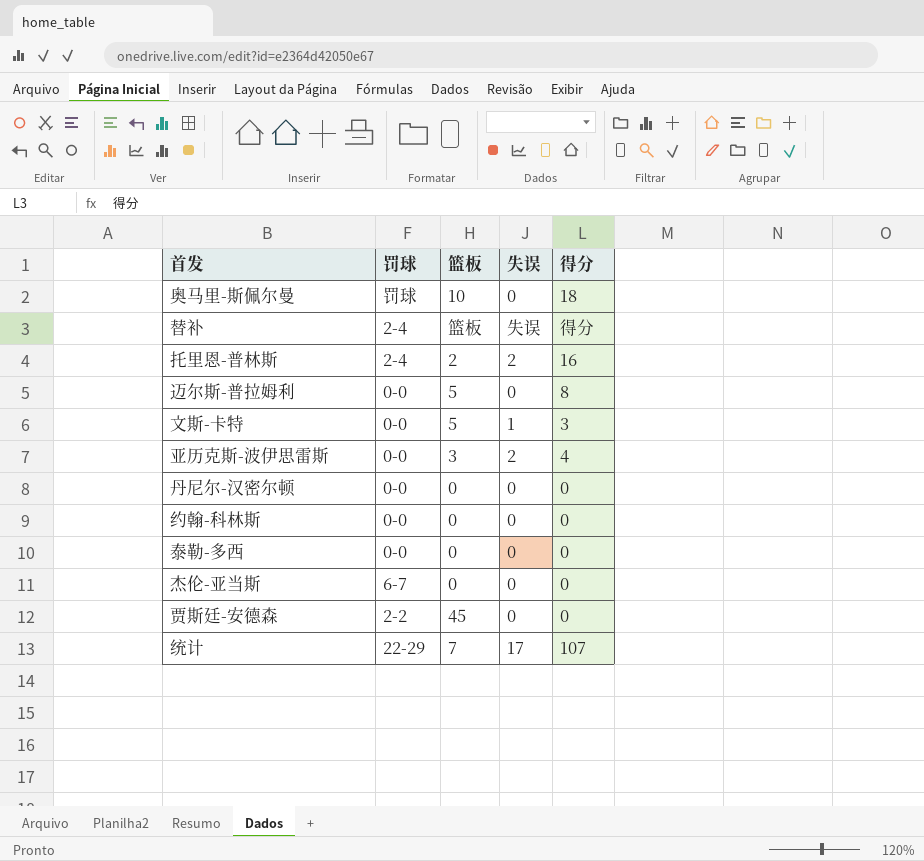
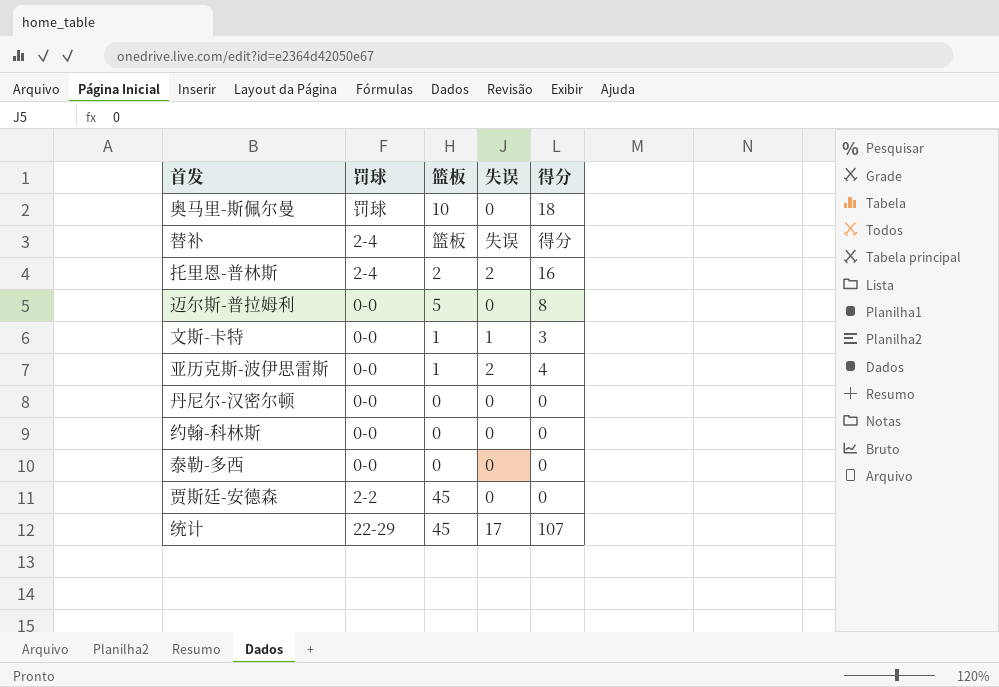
row 杰伦-亚当斯: 6-7 | 0 | 0 | 0 -> none
文斯-卡特 | 篮板: 5 -> 1
亚历克斯-波伊思雷斯 | 篮板: 3 -> 1
统计 | 篮板: 7 -> 45

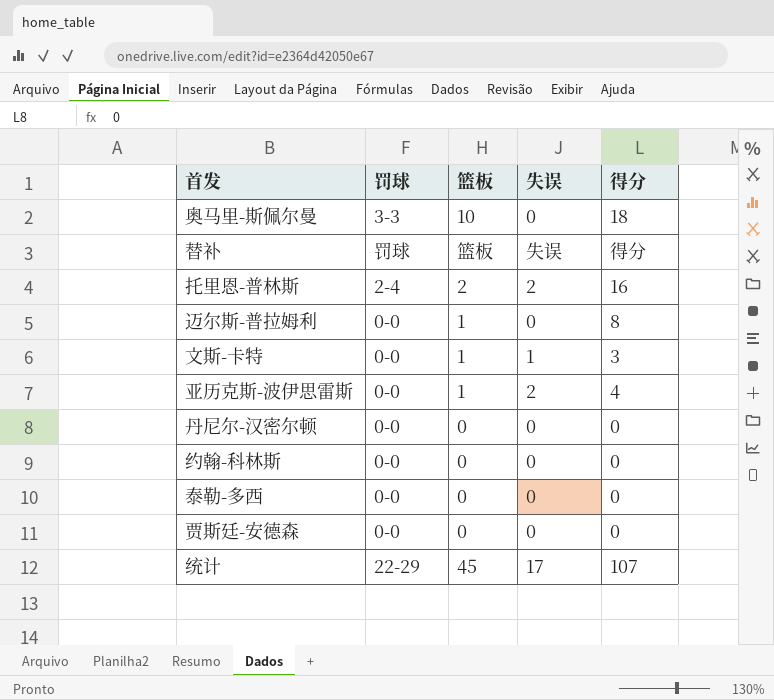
奥马里-斯佩尔曼 | 罚球: 罚球 -> 3-3
替补 | 罚球: 2-4 -> 罚球
迈尔斯-普拉姆利 | 篮板: 5 -> 1
贾斯廷-安德森 | 罚球: 2-2 -> 0-0
贾斯廷-安德森 | 篮板: 45 -> 0

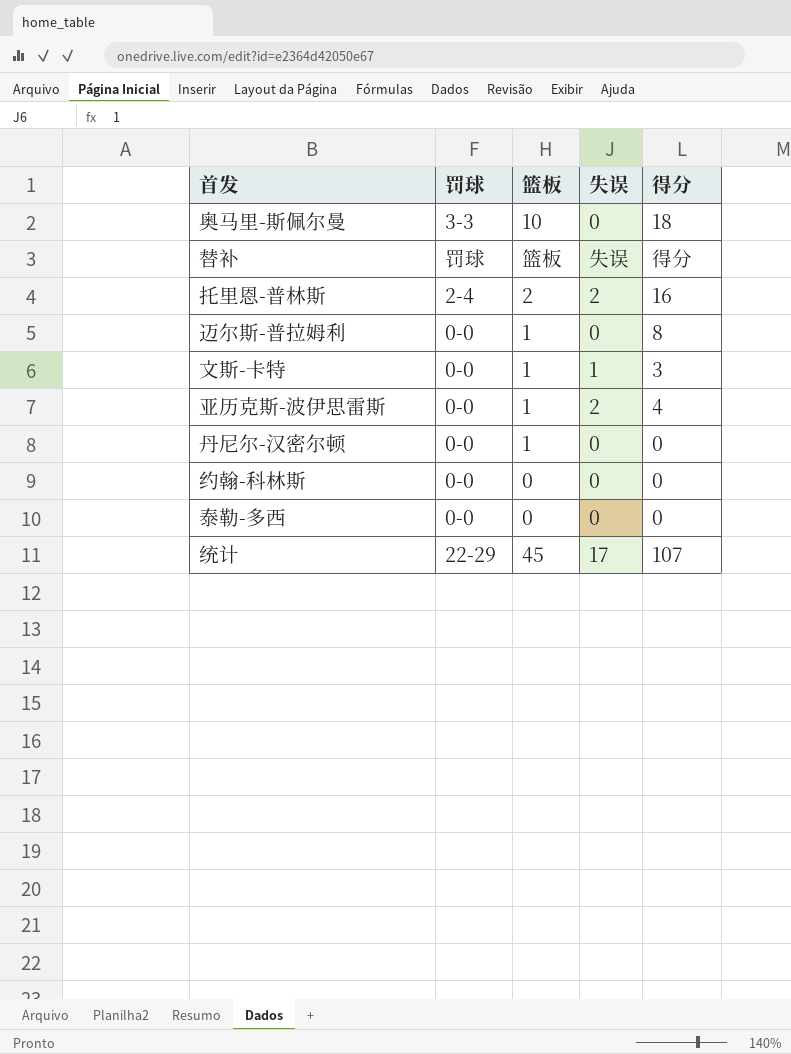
row 贾斯廷-安德森: 0-0 | 0 | 0 | 0 -> none
丹尼尔-汉密尔顿 | 篮板: 0 -> 1

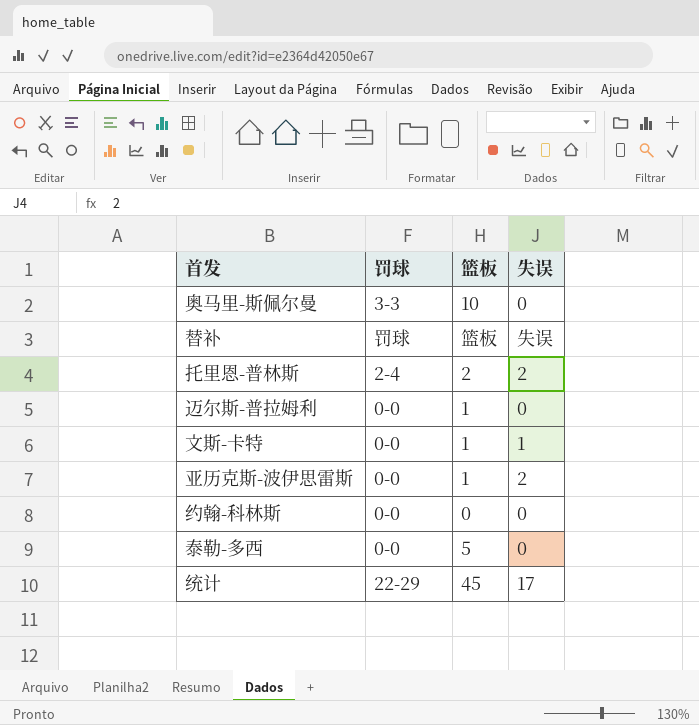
column 得分 | position: 5 -> none
row 丹尼尔-汉密尔顿: 0-0 | 1 | 0 | 0 -> none
泰勒-多西 | 篮板: 0 -> 5

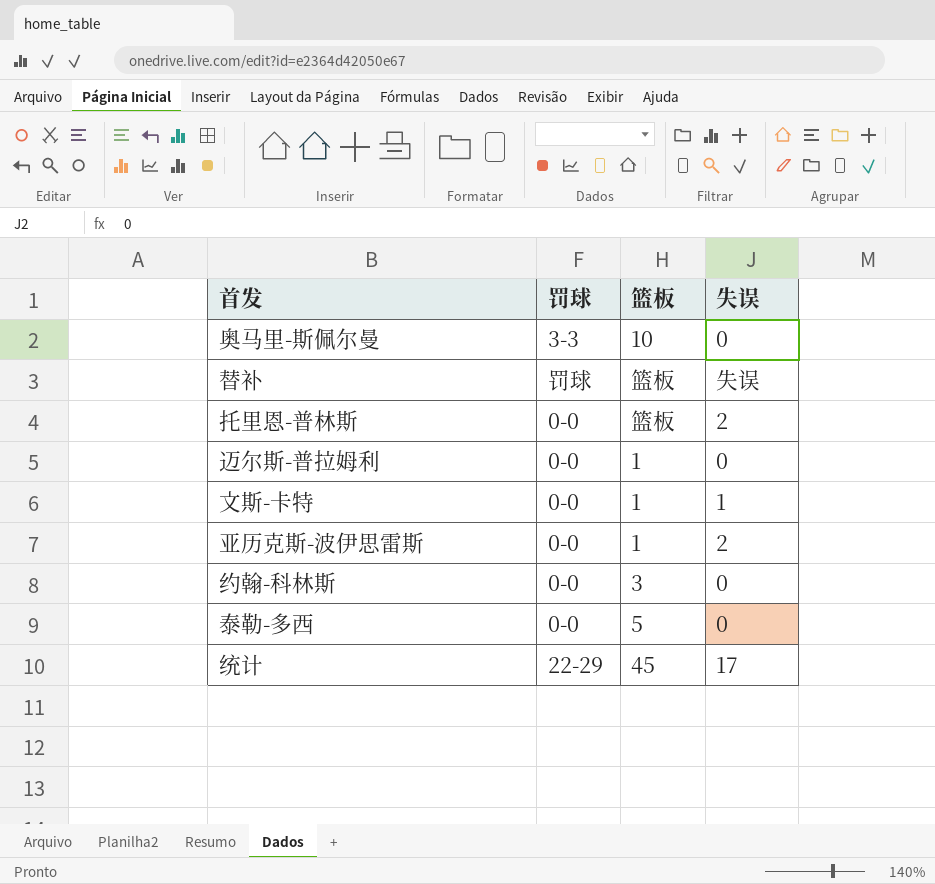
托里恩-普林斯 | 罚球: 2-4 -> 0-0
托里恩-普林斯 | 篮板: 2 -> 篮板
约翰-科林斯 | 篮板: 0 -> 3

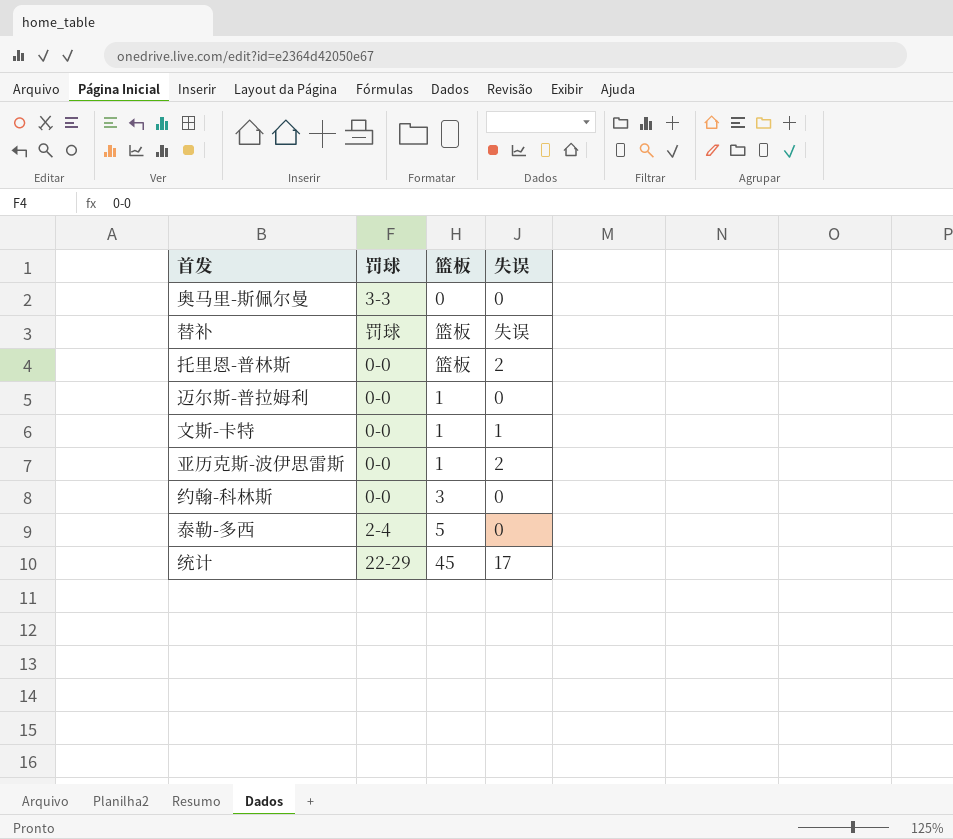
奥马里-斯佩尔曼 | 篮板: 10 -> 0
泰勒-多西 | 罚球: 0-0 -> 2-4

